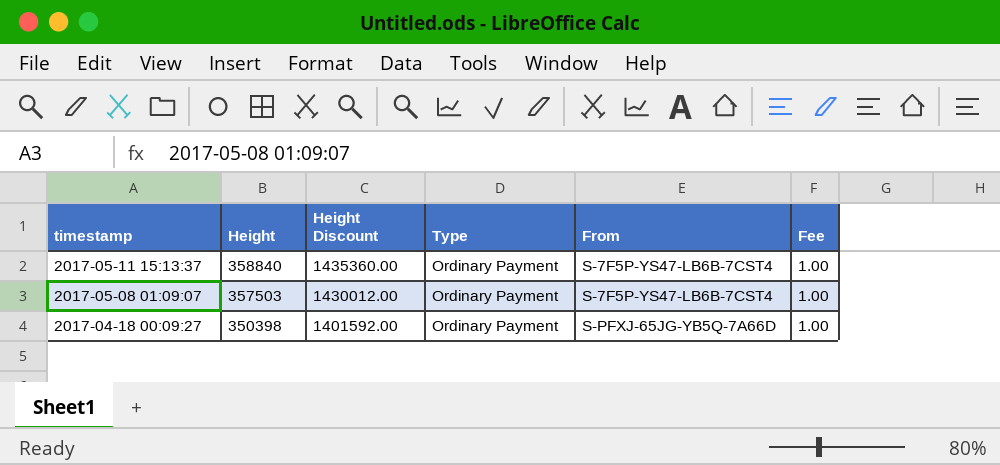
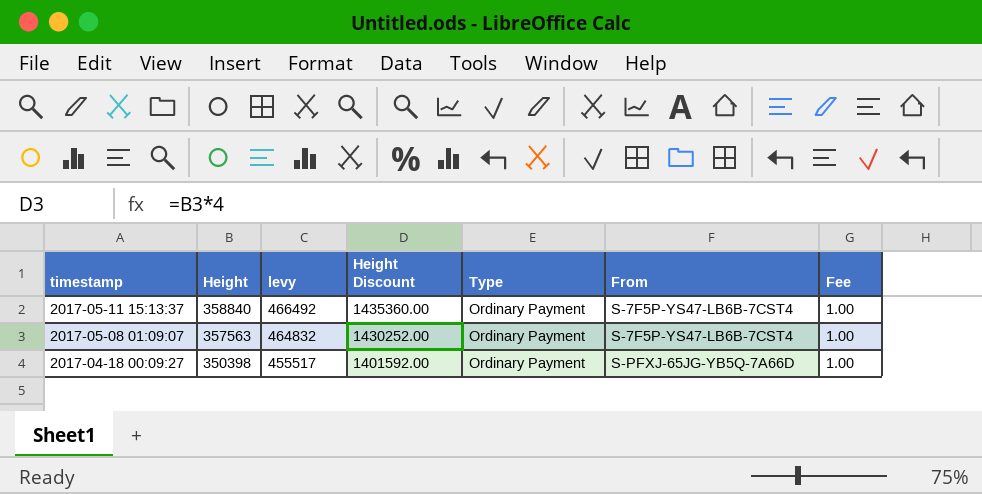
column levy | formula: none -> [Height] * 1.3
2017-05-08 01:09:07 | Height: 357503 -> 357563
2017-05-08 01:09:07 | Height Discount: 1430012.00 -> 1430252.00

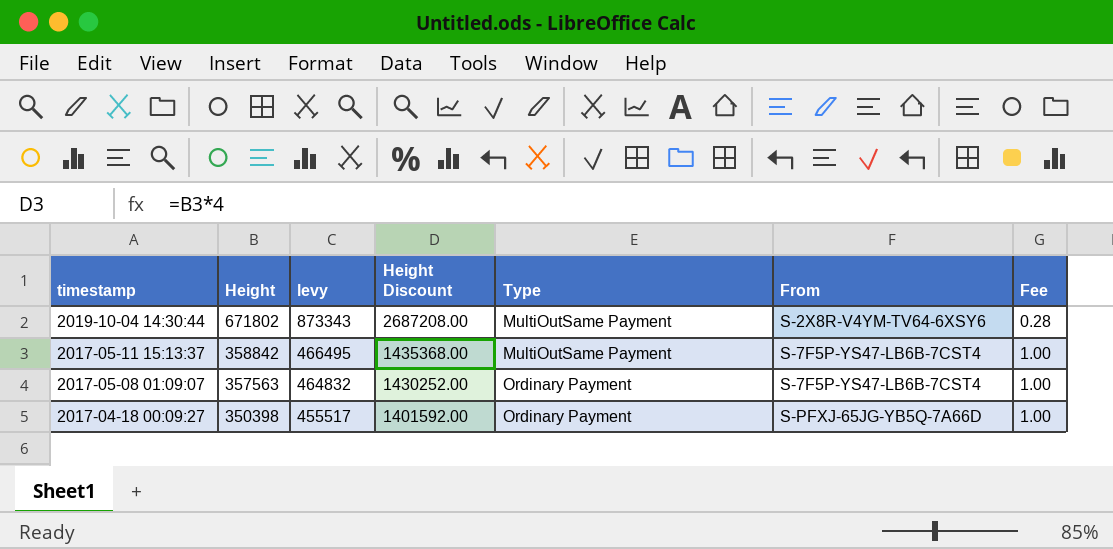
row 2019-10-04 14:30:44: none -> 671802 | 873343 | 2687208.00 | MultiOutSame Payment | S-2X8R-V4YM-TV64-6XSY6 | 0.28
2017-05-11 15:13:37 | Height: 358840 -> 358842
2017-05-11 15:13:37 | levy: 466492 -> 466495
2017-05-11 15:13:37 | Height Discount: 1435360.00 -> 1435368.00
2017-05-11 15:13:37 | Type: Ordinary Payment -> MultiOutSame Payment

